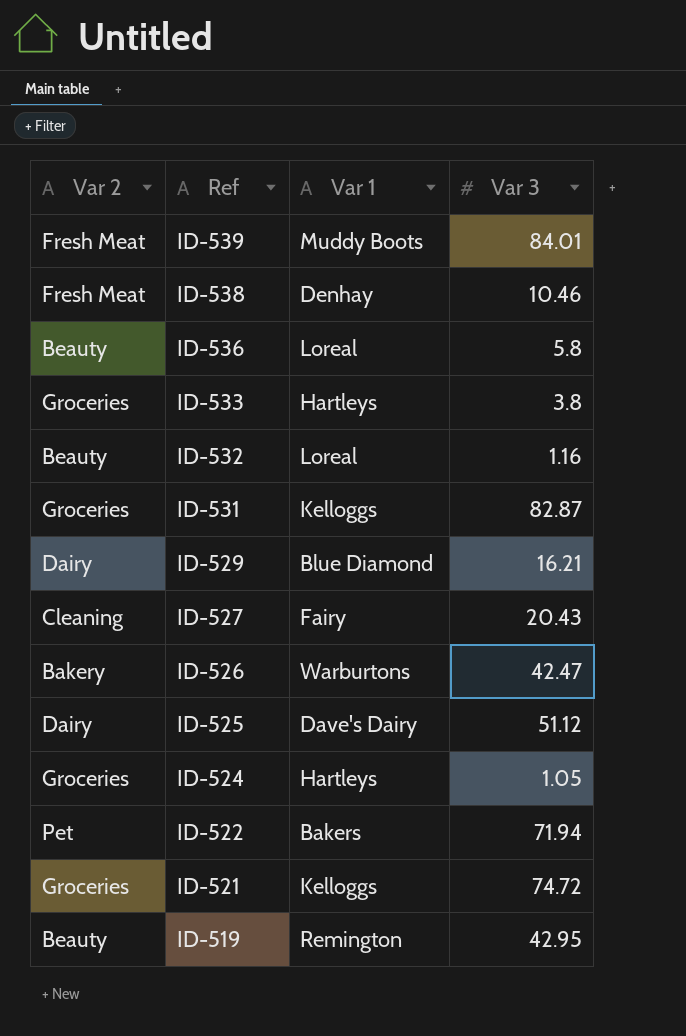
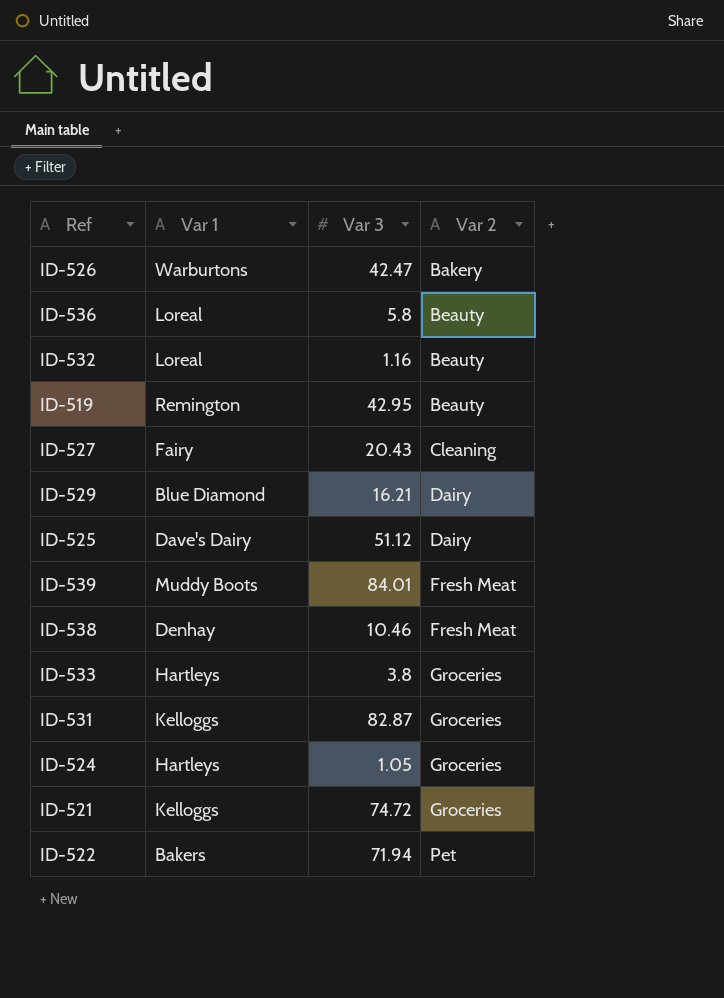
row order: Ref descending -> Var 2 ascending
column Var 2 | position: 1 -> 4

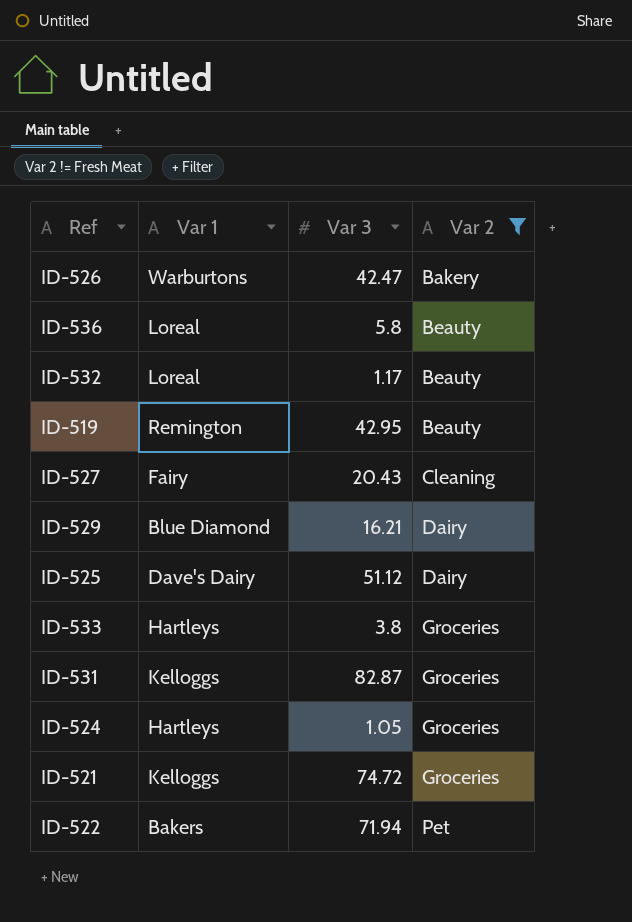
filter: none -> Var 2 != Fresh Meat
ID-532 | Var 3: 1.16 -> 1.17

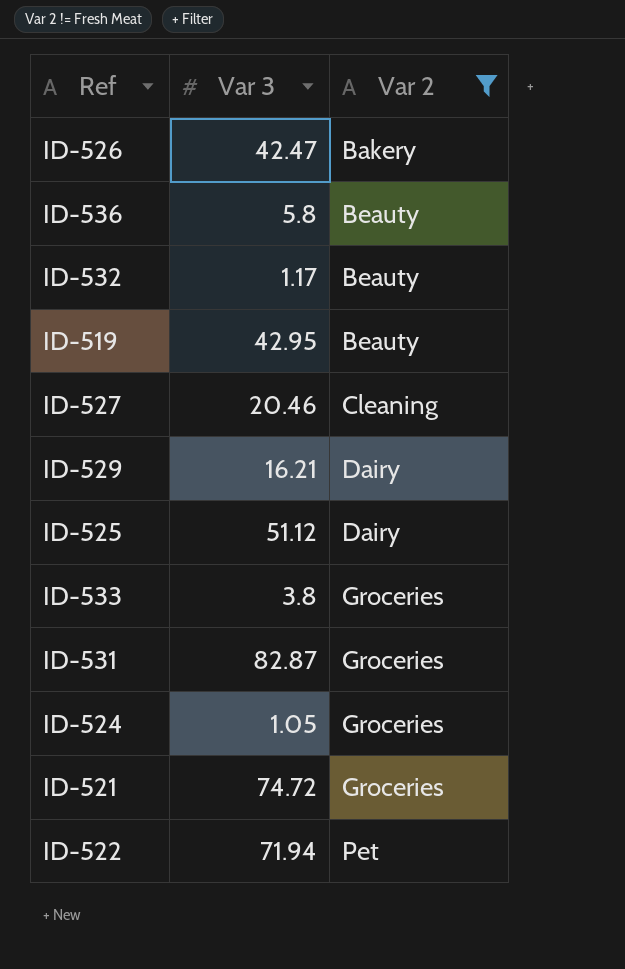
column Var 1 | position: 2 -> none
ID-527 | Var 3: 20.43 -> 20.46

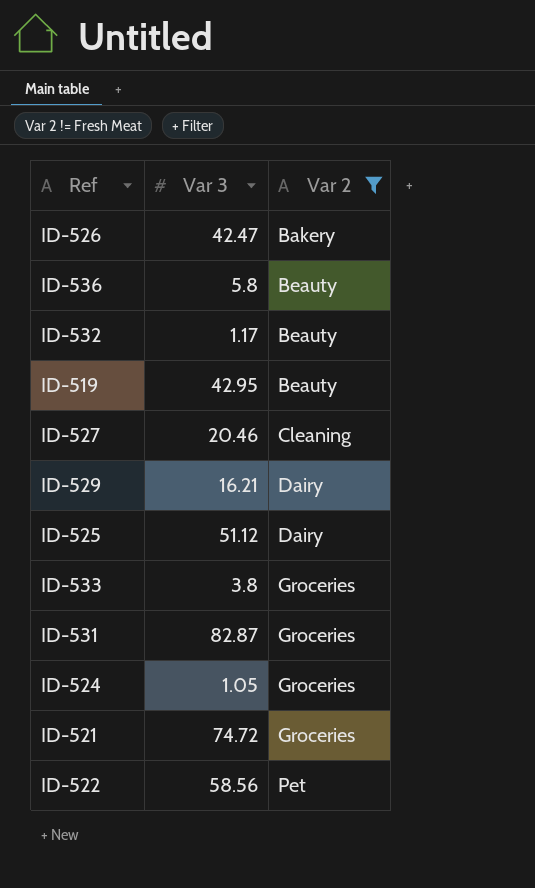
ID-522 | Var 3: 71.94 -> 58.56

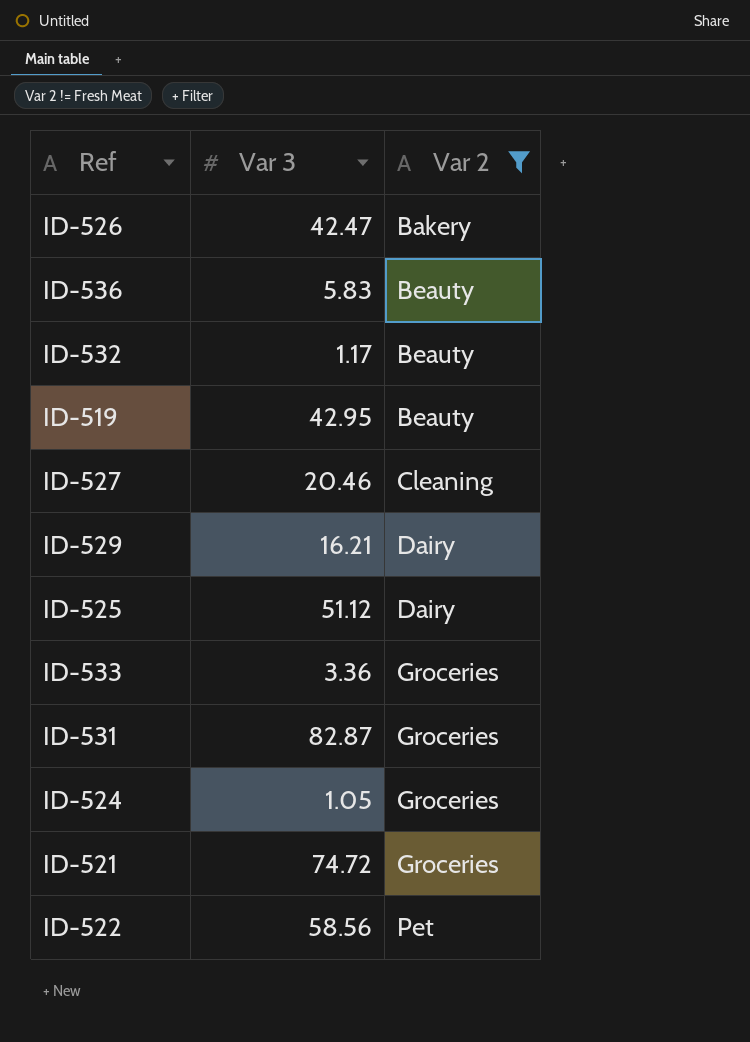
ID-536 | Var 3: 5.8 -> 5.83
ID-533 | Var 3: 3.8 -> 3.36

